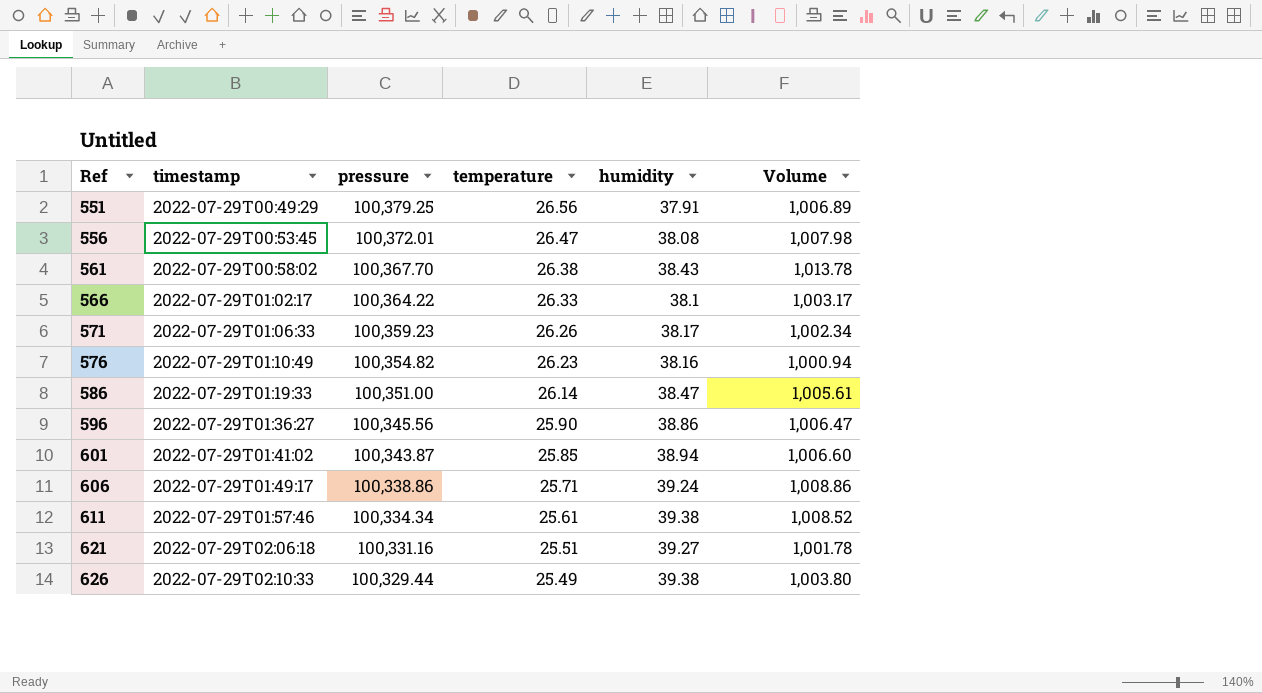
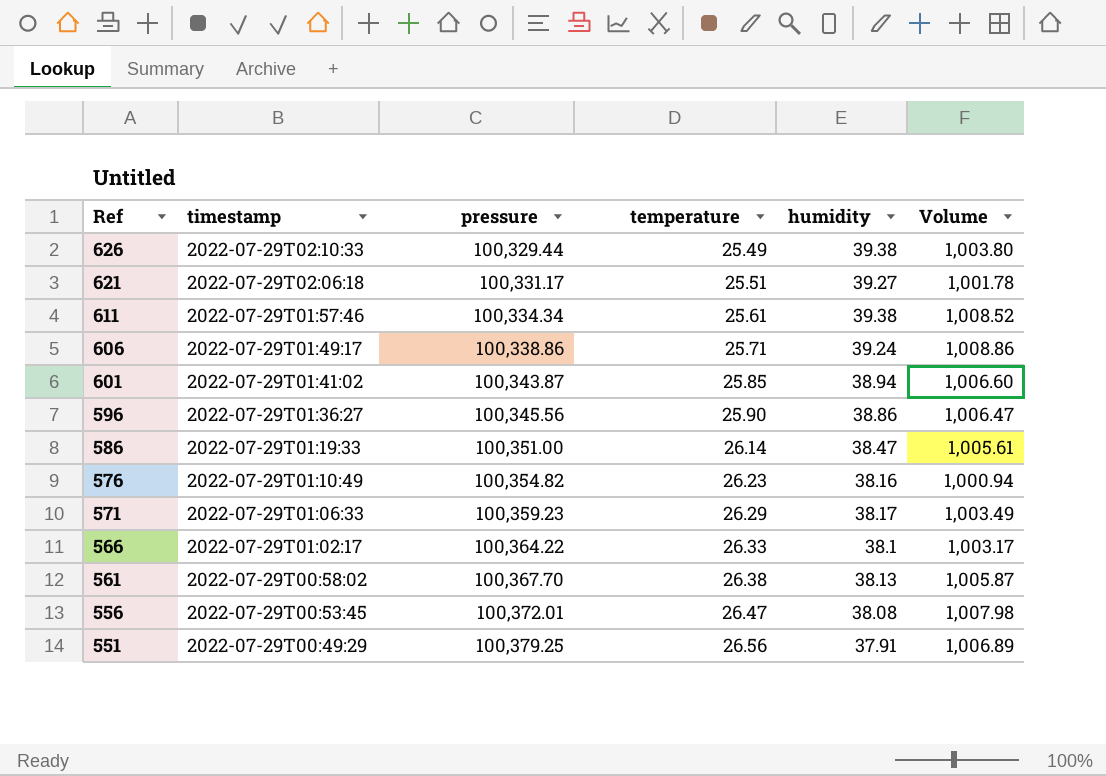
row order: Ref ascending -> Ref descending
621 | pressure: 100,331.16 -> 100,331.17
571 | temperature: 26.26 -> 26.29
571 | Volume: 1,002.34 -> 1,003.49
561 | humidity: 38.43 -> 38.13
561 | Volume: 1,013.78 -> 1,005.87

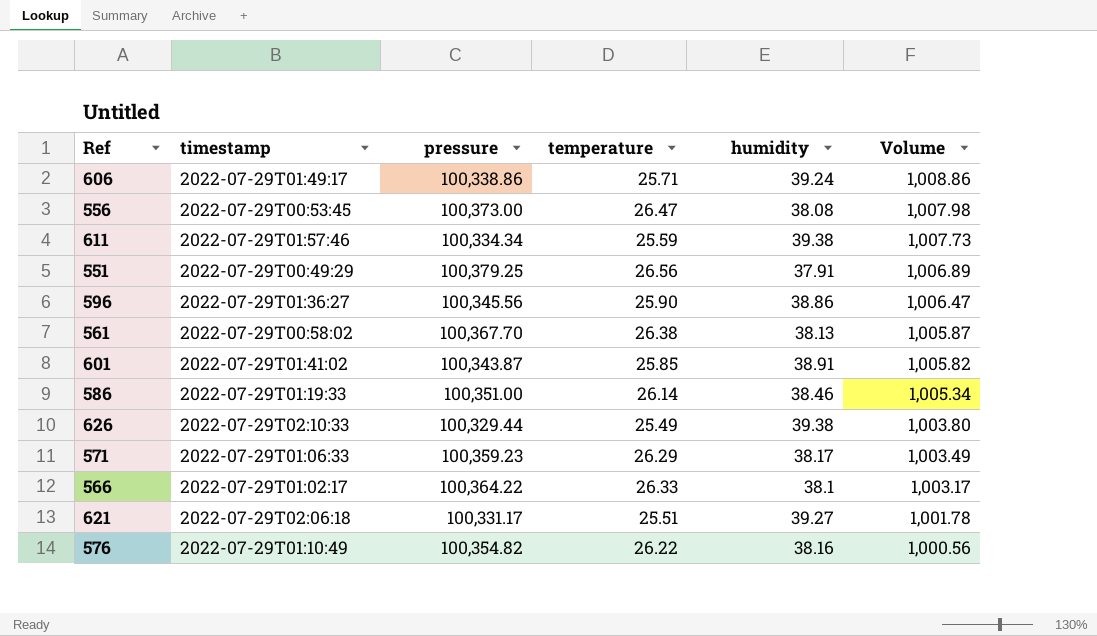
row order: Ref descending -> Volume descending
556 | pressure: 100,372.01 -> 100,373.00
611 | temperature: 25.61 -> 25.59
611 | Volume: 1,008.52 -> 1,007.73
601 | humidity: 38.94 -> 38.91
601 | Volume: 1,006.60 -> 1,005.82
586 | humidity: 38.47 -> 38.46
586 | Volume: 1,005.61 -> 1,005.34
576 | temperature: 26.23 -> 26.22
576 | Volume: 1,000.94 -> 1,000.56

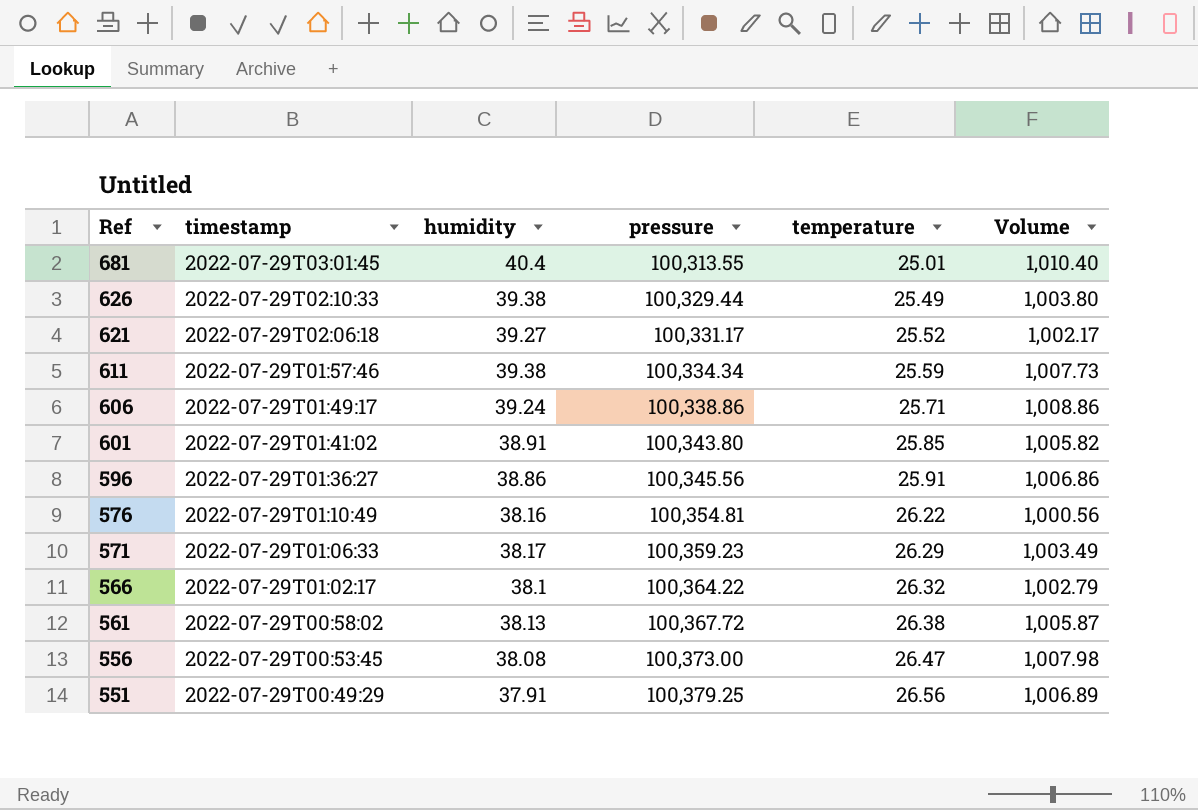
row order: Volume descending -> Ref descending
column humidity | position: 5 -> 3
row 586: 2022-07-29T01:19:33 | 100,351.00 | 26.14 | 38.46 | 1,005.34 -> none
row 681: none -> 2022-07-29T03:01:45 | 40.4 | 100,313.55 | 25.01 | 1,010.40
621 | temperature: 25.51 -> 25.52
621 | Volume: 1,001.78 -> 1,002.17
601 | pressure: 100,343.87 -> 100,343.80
596 | temperature: 25.90 -> 25.91
596 | Volume: 1,006.47 -> 1,006.86
576 | pressure: 100,354.82 -> 100,354.81
566 | temperature: 26.33 -> 26.32
566 | Volume: 1,003.17 -> 1,002.79
561 | pressure: 100,367.70 -> 100,367.72

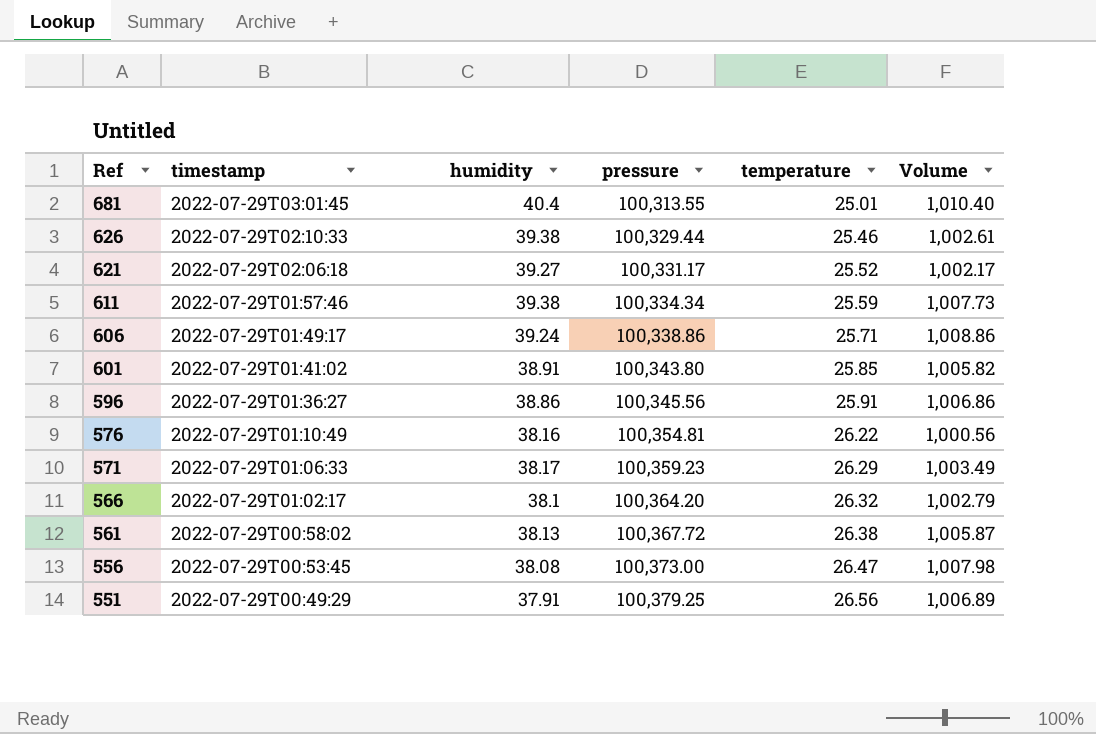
626 | temperature: 25.49 -> 25.46
626 | Volume: 1,003.80 -> 1,002.61
566 | pressure: 100,364.22 -> 100,364.20

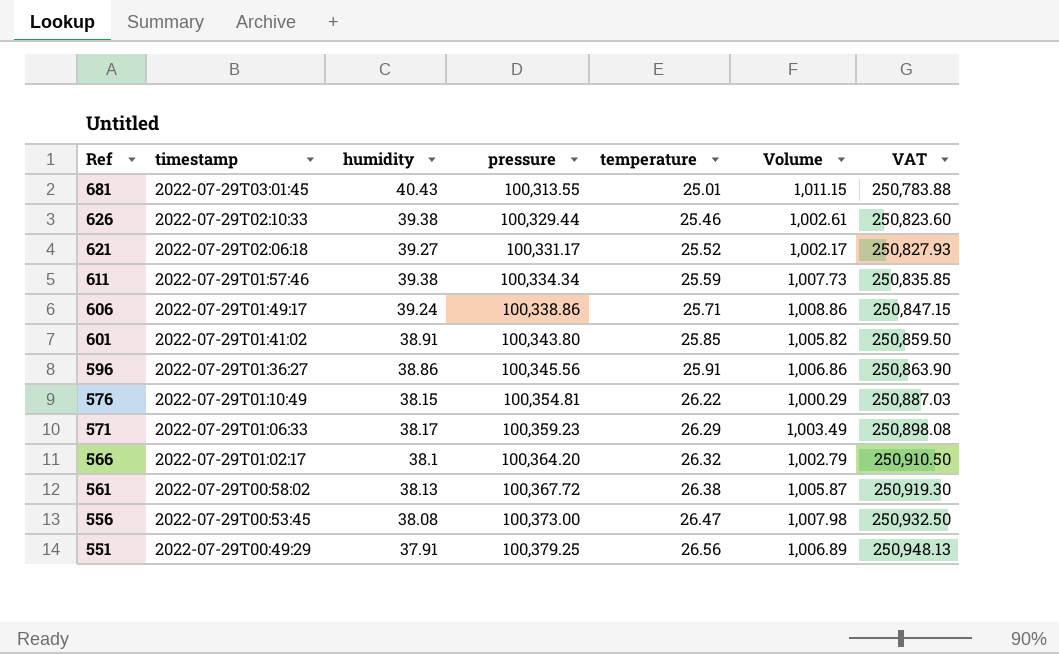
column VAT | formula: none -> [pressure] * 2.5
681 | humidity: 40.4 -> 40.43
681 | Volume: 1,010.40 -> 1,011.15
576 | humidity: 38.16 -> 38.15
576 | Volume: 1,000.56 -> 1,000.29

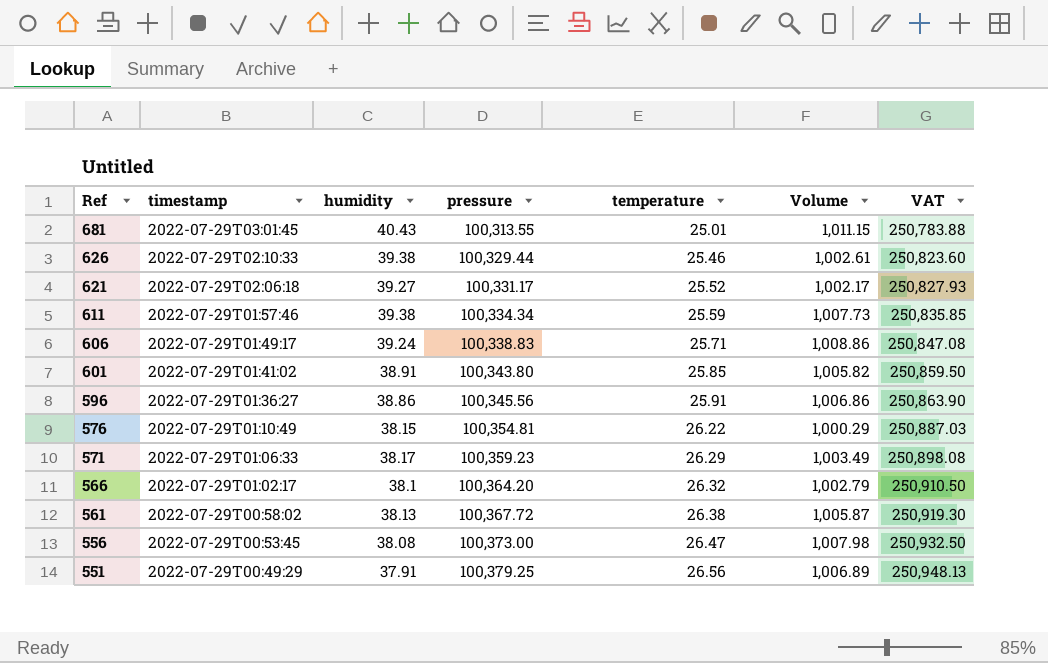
606 | pressure: 100,338.86 -> 100,338.83
606 | VAT: 250,847.15 -> 250,847.08

